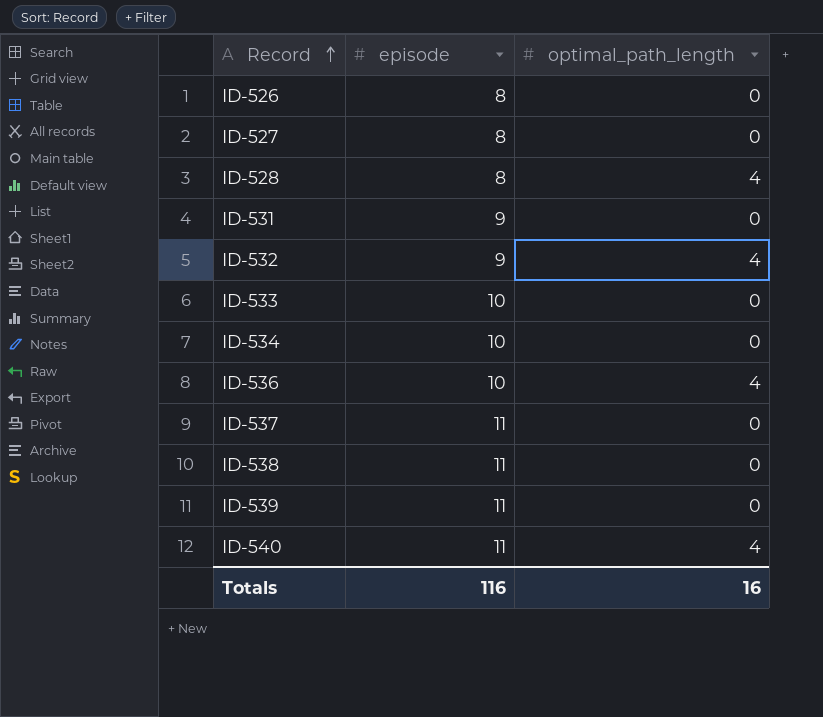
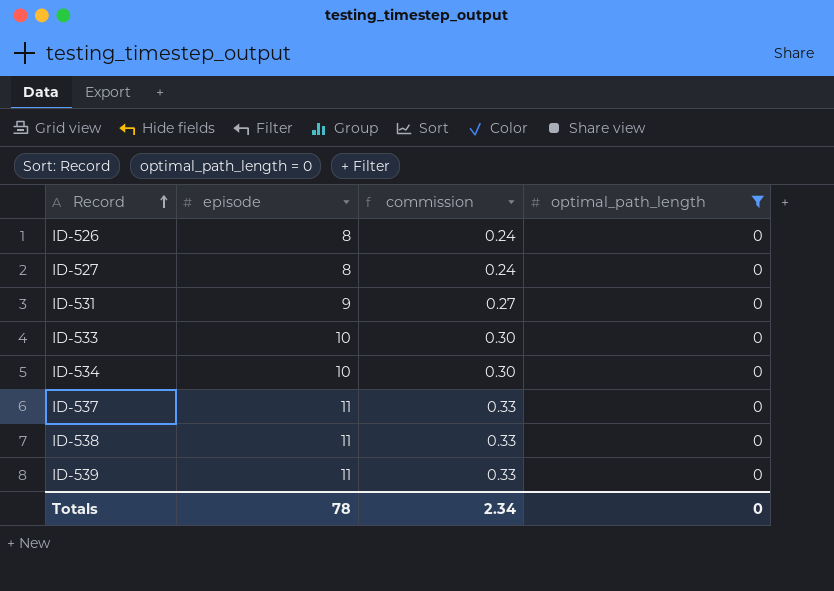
filter: none -> optimal_path_length = 0
column commission | formula: none -> [episode] * 0.03
Totals | episode: 116 -> 78
Totals | optimal_path_length: 16 -> 0

